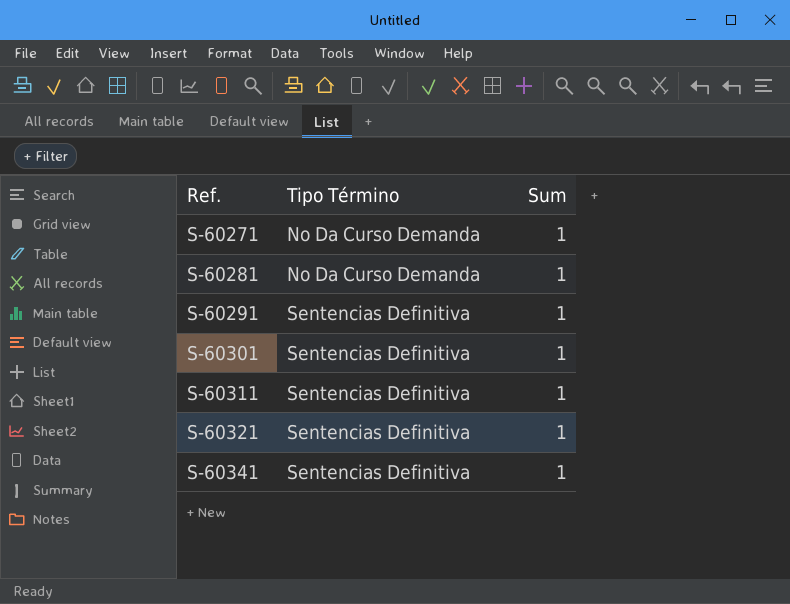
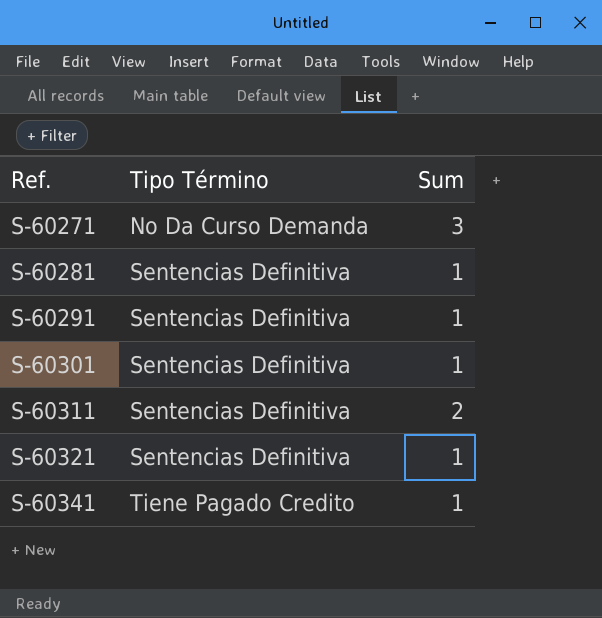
S-60271 | Sum: 1 -> 3
S-60281 | Tipo Término: No Da Curso Demanda -> Sentencias Definitiva
S-60311 | Sum: 1 -> 2
S-60341 | Tipo Término: Sentencias Definitiva -> Tiene Pagado Credito

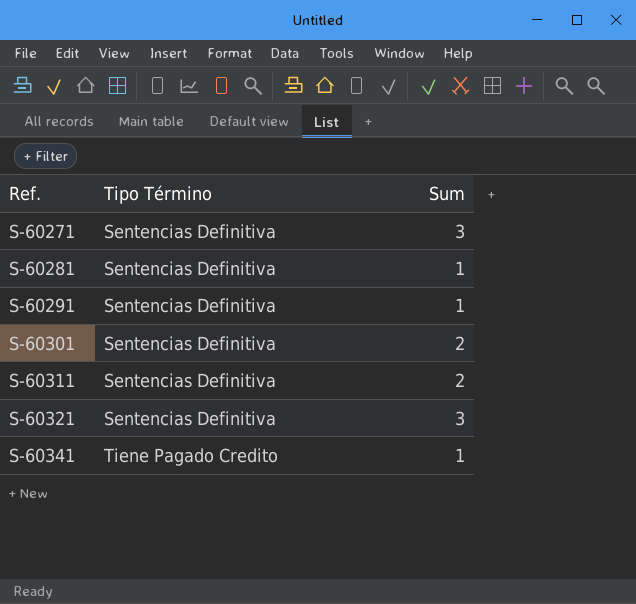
S-60271 | Tipo Término: No Da Curso Demanda -> Sentencias Definitiva
S-60301 | Sum: 1 -> 2
S-60321 | Sum: 1 -> 3

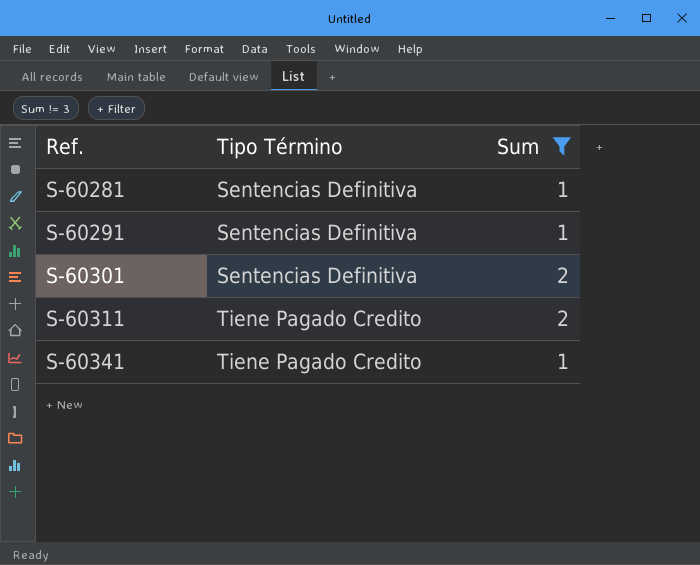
filter: none -> Sum != 3
S-60311 | Tipo Término: Sentencias Definitiva -> Tiene Pagado Credito

